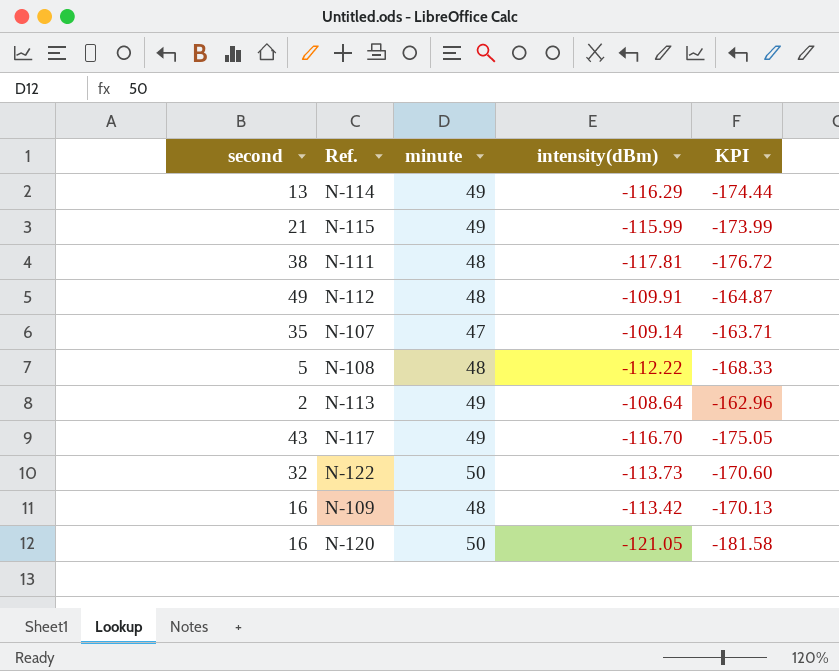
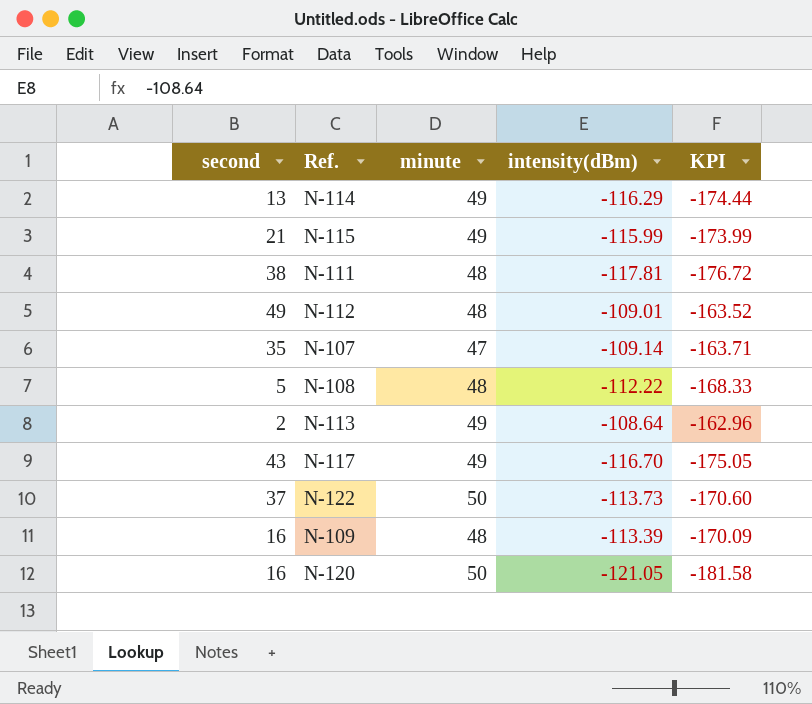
N-112 | intensity(dBm): -109.91 -> -109.01
N-112 | KPI: -164.87 -> -163.52
N-122 | second: 32 -> 37
N-109 | intensity(dBm): -113.42 -> -113.39
N-109 | KPI: -170.13 -> -170.09

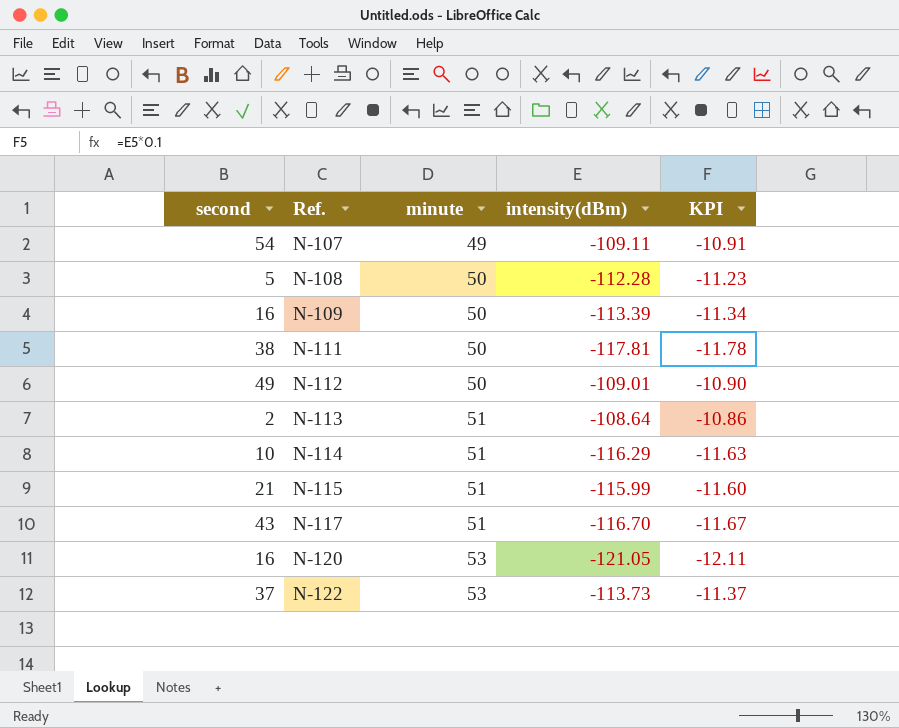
row order: none -> Ref. ascending
column KPI | formula: [intensity(dBm)] * 1.5 -> [intensity(dBm)] * 0.1
N-107 | second: 35 -> 54
N-107 | minute: 47 -> 49
N-107 | intensity(dBm): -109.14 -> -109.11
N-108 | minute: 48 -> 50
N-108 | intensity(dBm): -112.22 -> -112.28
N-109 | minute: 48 -> 50
N-111 | minute: 48 -> 50
N-112 | minute: 48 -> 50
N-113 | minute: 49 -> 51
N-114 | second: 13 -> 10
N-114 | minute: 49 -> 51
N-115 | minute: 49 -> 51
N-117 | minute: 49 -> 51
N-120 | minute: 50 -> 53
N-122 | minute: 50 -> 53

